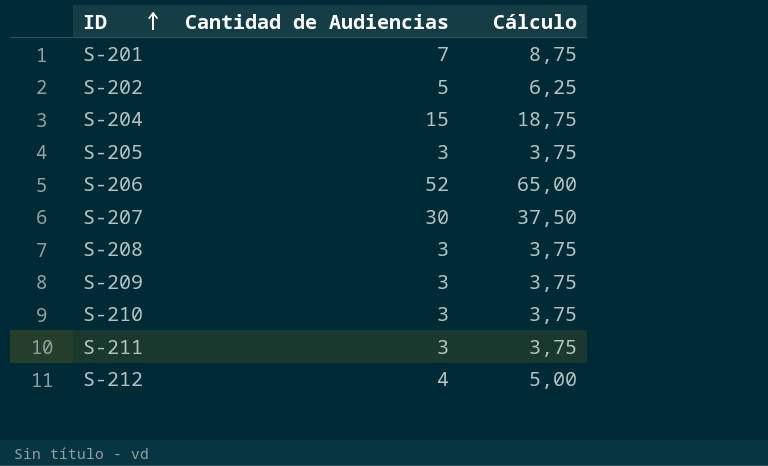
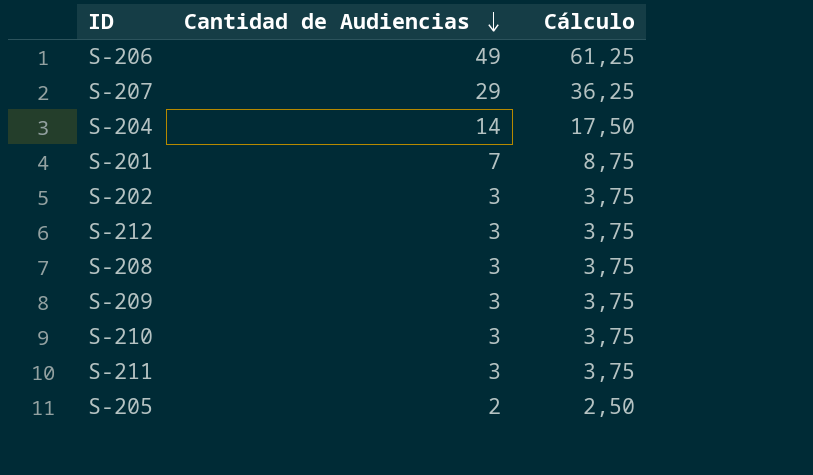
row order: ID ascending -> Cantidad de Audiencias descending
S-206 | Cantidad de Audiencias: 52 -> 49
S-206 | Cálculo: 65,00 -> 61,25
S-207 | Cantidad de Audiencias: 30 -> 29
S-207 | Cálculo: 37,50 -> 36,25
S-204 | Cantidad de Audiencias: 15 -> 14
S-204 | Cálculo: 18,75 -> 17,50
S-202 | Cantidad de Audiencias: 5 -> 3
S-202 | Cálculo: 6,25 -> 3,75
S-212 | Cantidad de Audiencias: 4 -> 3
S-212 | Cálculo: 5,00 -> 3,75
S-205 | Cantidad de Audiencias: 3 -> 2
S-205 | Cálculo: 3,75 -> 2,50

